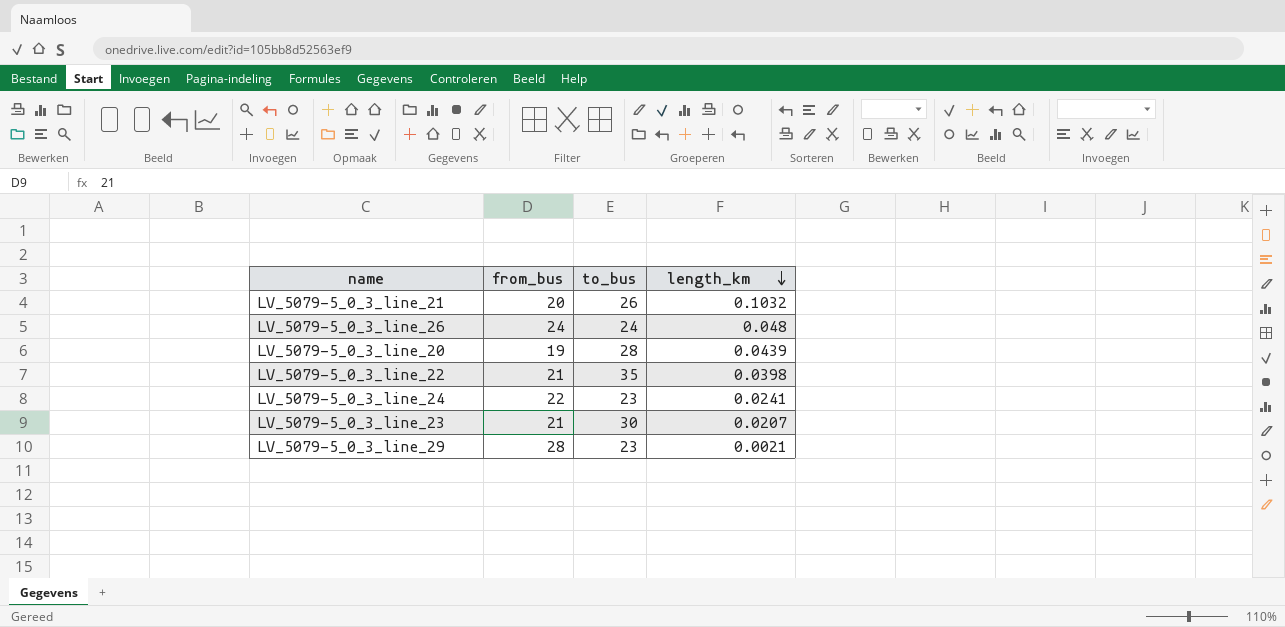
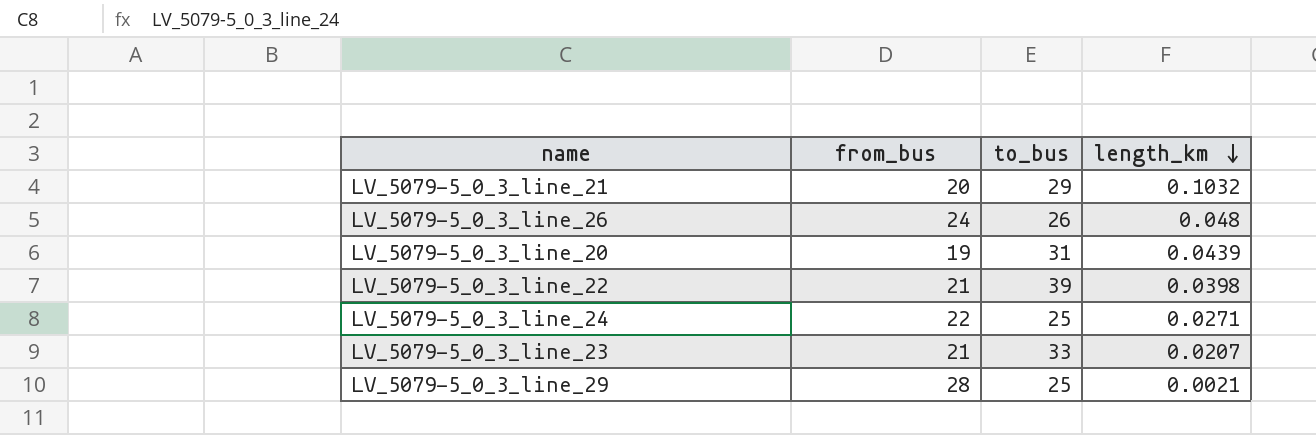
LV_5079-5_0_3_line_21 | to_bus: 26 -> 29
LV_5079-5_0_3_line_26 | to_bus: 24 -> 26
LV_5079-5_0_3_line_20 | to_bus: 28 -> 31
LV_5079-5_0_3_line_22 | to_bus: 35 -> 39
LV_5079-5_0_3_line_24 | to_bus: 23 -> 25
LV_5079-5_0_3_line_24 | length_km: 0.0241 -> 0.0271
LV_5079-5_0_3_line_23 | to_bus: 30 -> 33
LV_5079-5_0_3_line_29 | to_bus: 23 -> 25

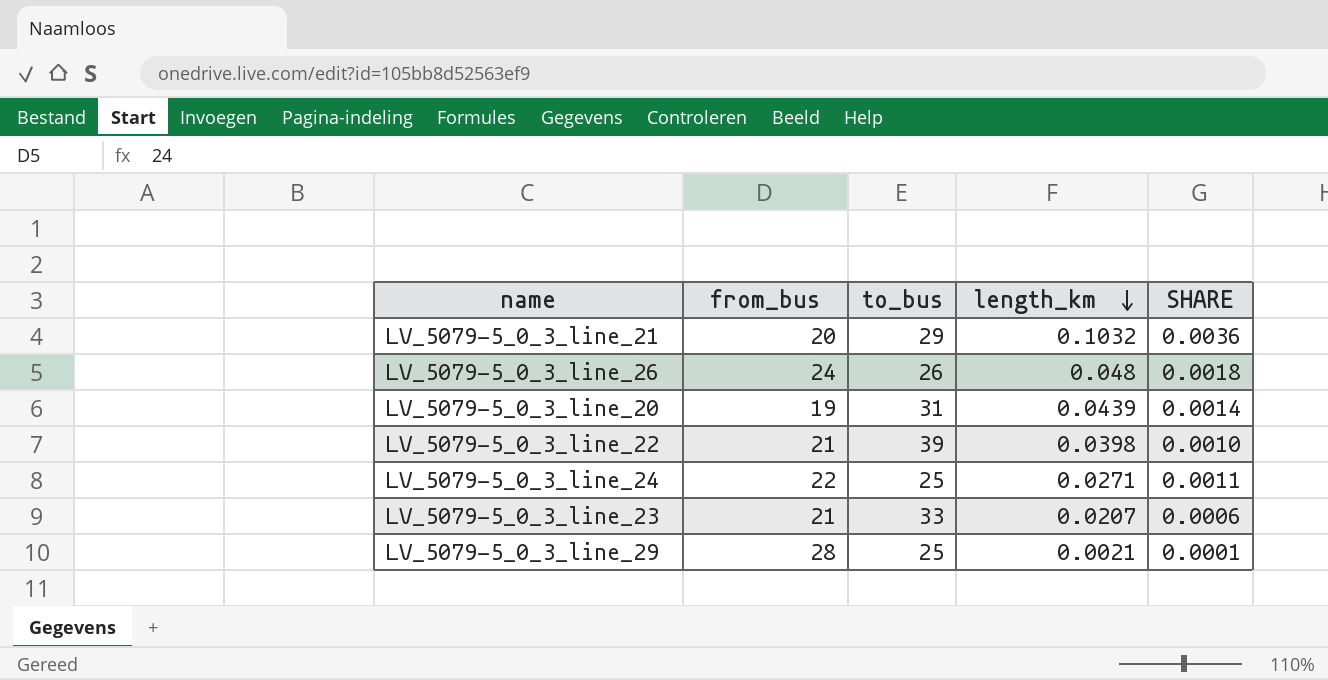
column SHARE | formula: none -> [length_km] / [to_bus]

